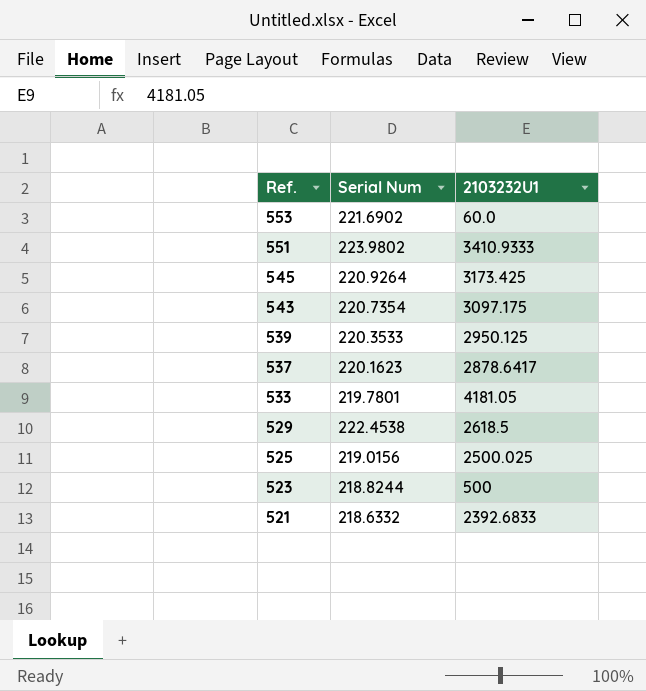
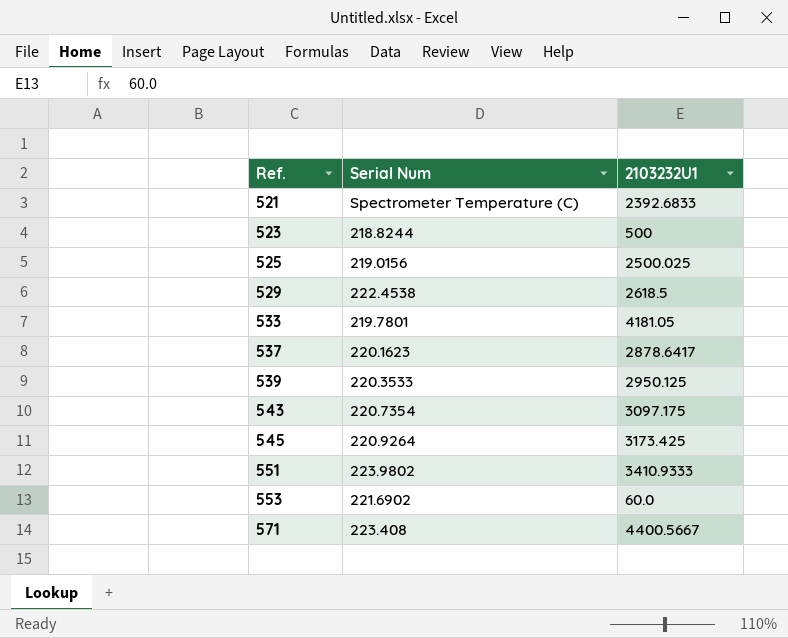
row order: Ref. descending -> Ref. ascending
521 | Serial Num: 218.6332 -> Spectrometer Temperature (C)
row 571: none -> 223.408 | 4400.5667

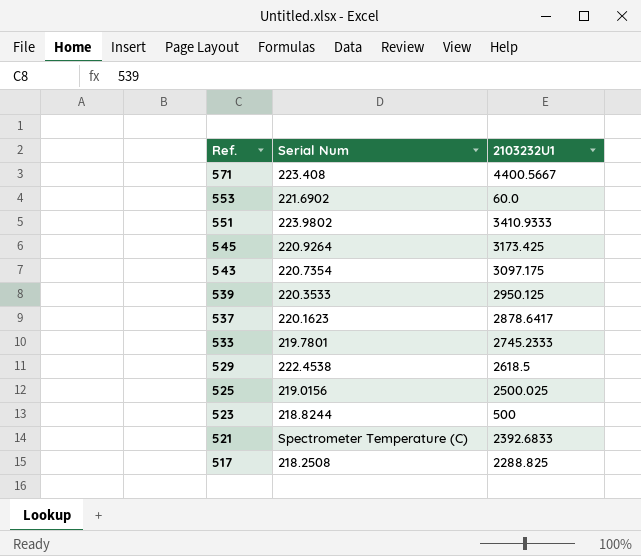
row order: Ref. ascending -> Ref. descending
533 | 2103232U1: 4181.05 -> 2745.2333
row 517: none -> 218.2508 | 2288.825

